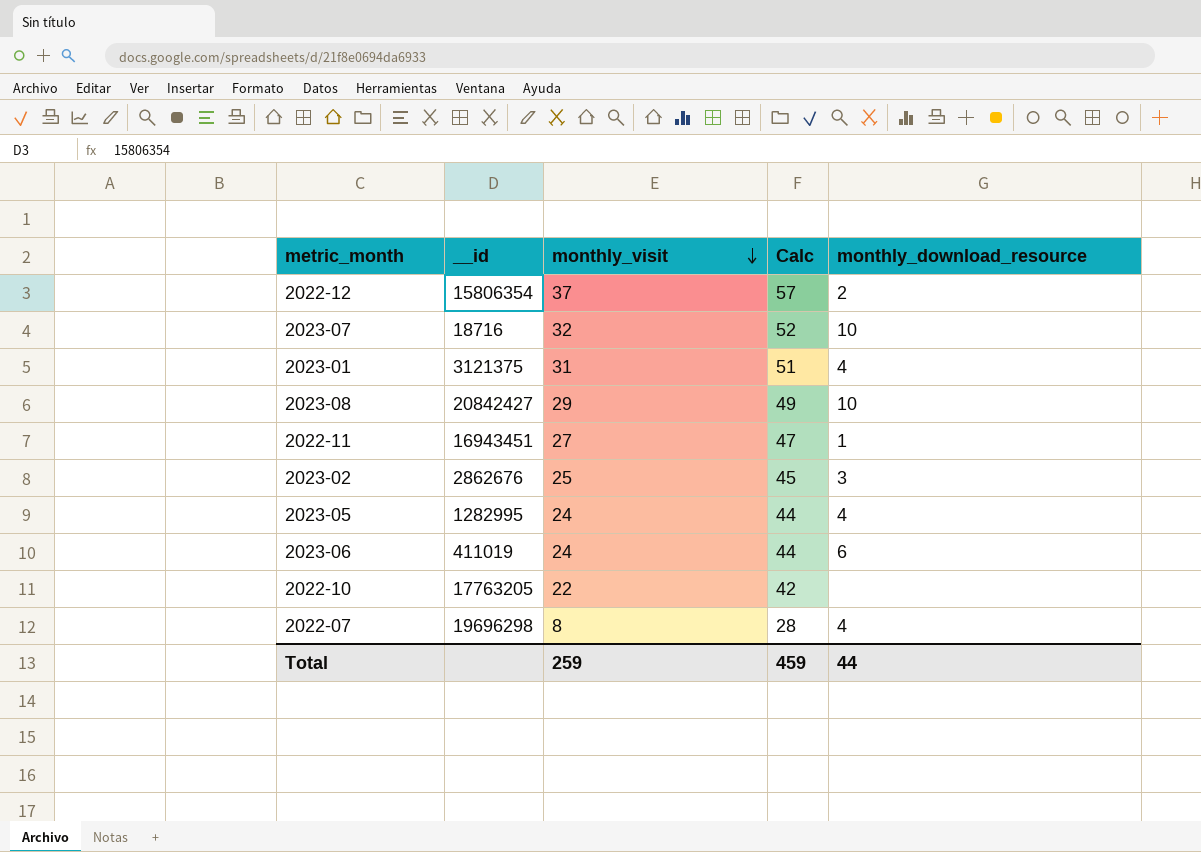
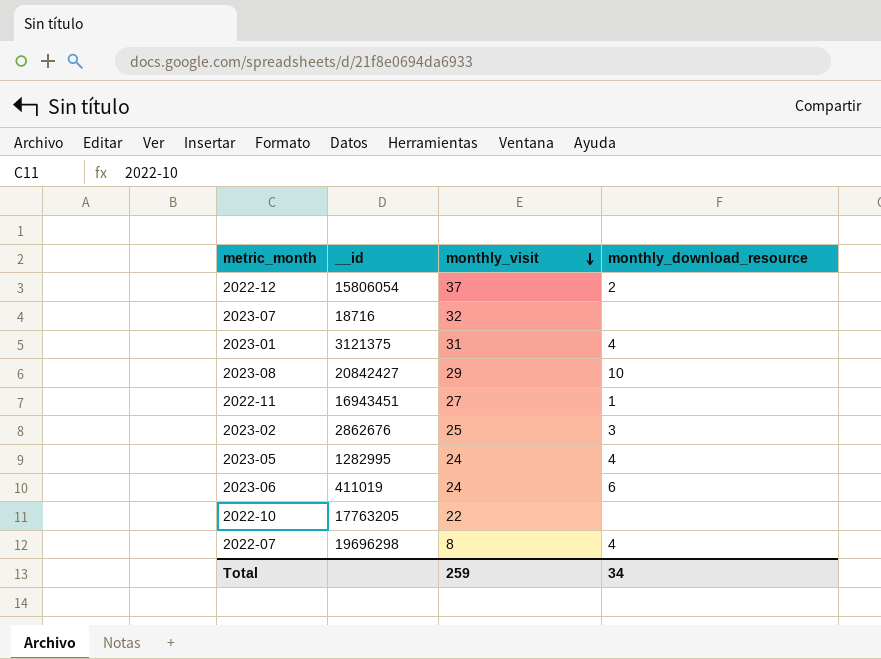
column Calc | formula: [monthly_visit] + 20 -> none
2022-12 | __id: 15806354 -> 15806054
2023-07 | monthly_download_resource: 10 -> none
Total | monthly_download_resource: 44 -> 34

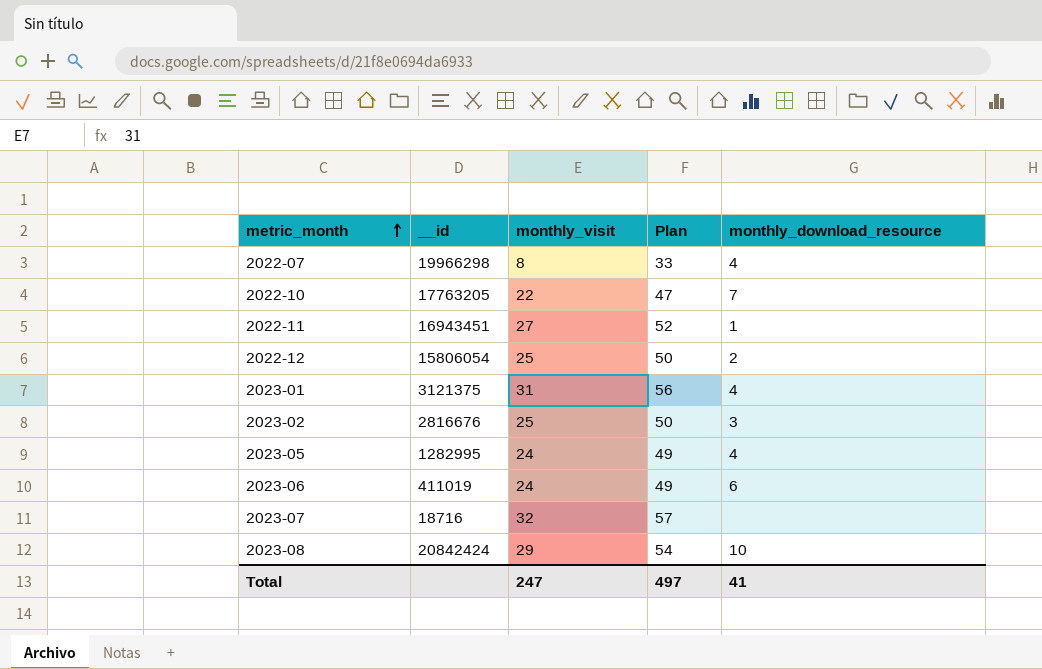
row order: monthly_visit descending -> metric_month ascending
column Plan | formula: none -> [monthly_visit] + 25
2022-07 | __id: 19696298 -> 19966298
2022-10 | monthly_download_resource: none -> 7
2022-12 | monthly_visit: 37 -> 25
2023-02 | __id: 2862676 -> 2816676
2023-08 | __id: 20842427 -> 20842424
Total | monthly_visit: 259 -> 247
Total | monthly_download_resource: 34 -> 41

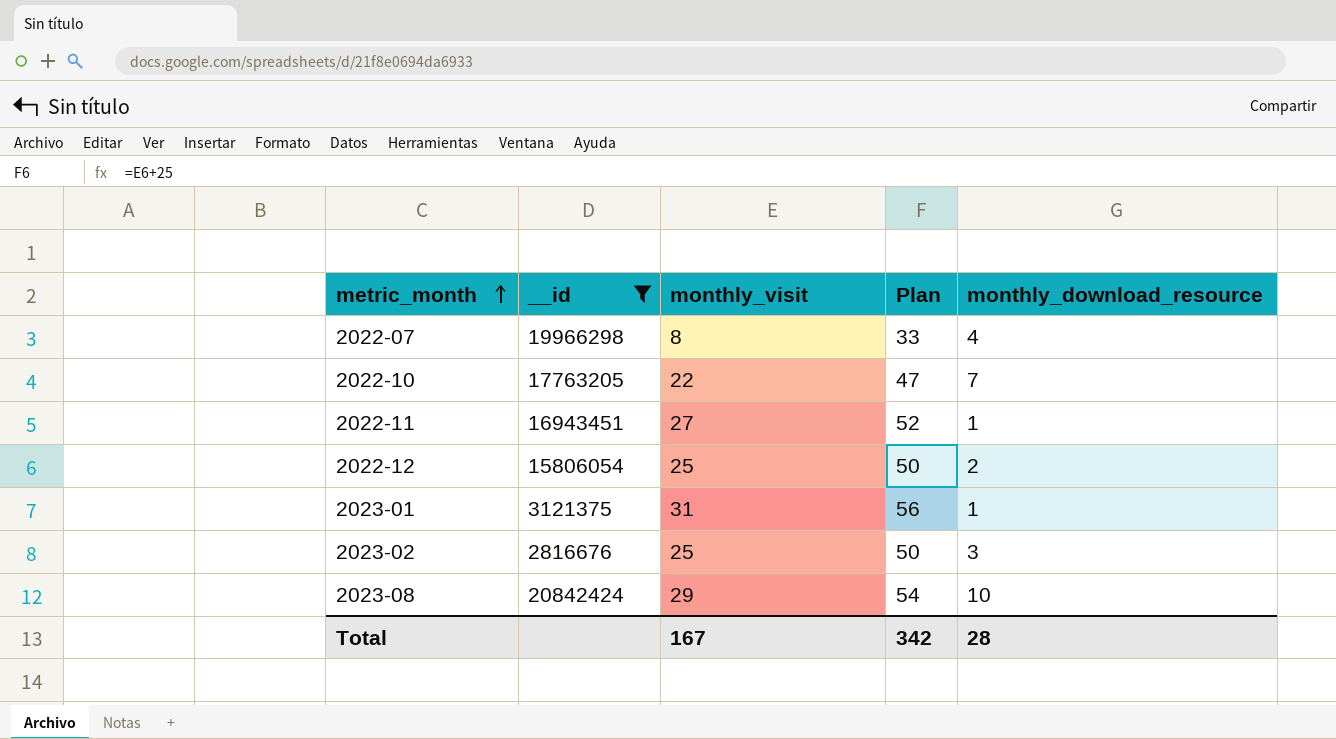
filter: none -> __id >= 2816676
2023-01 | monthly_download_resource: 4 -> 1
Total | monthly_visit: 247 -> 167
Total | Plan: 497 -> 342
Total | monthly_download_resource: 41 -> 28

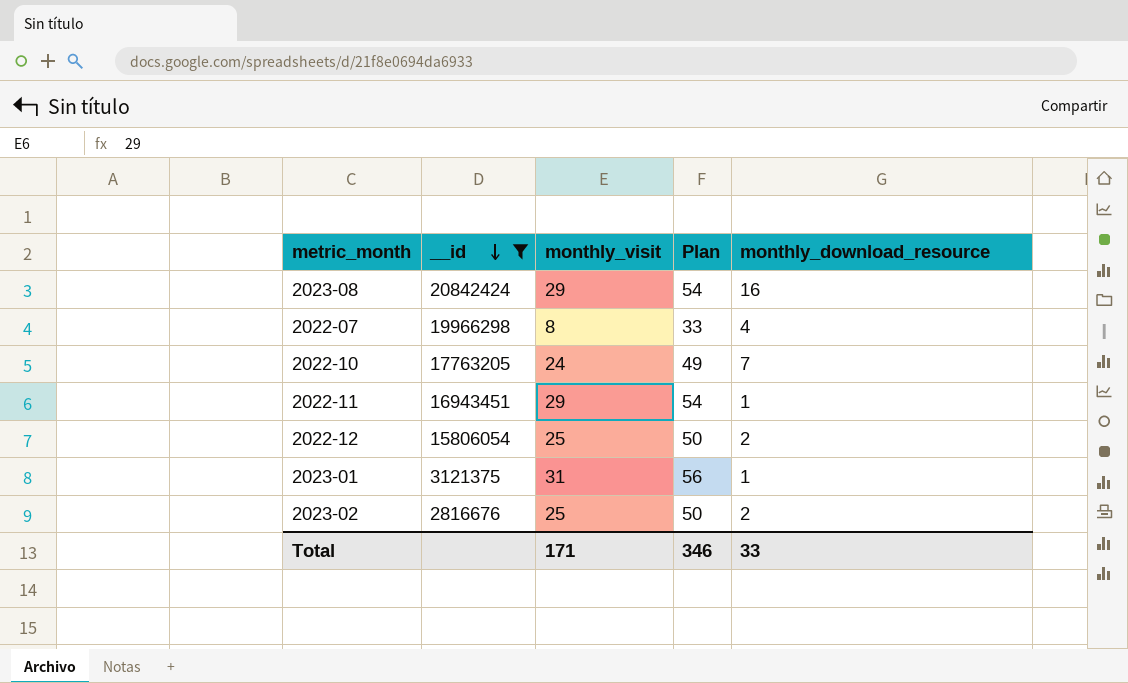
row order: metric_month ascending -> __id descending
2023-08 | monthly_download_resource: 10 -> 16
2022-10 | monthly_visit: 22 -> 24
2022-10 | Plan: 47 -> 49
2022-11 | monthly_visit: 27 -> 29
2022-11 | Plan: 52 -> 54
2023-02 | monthly_download_resource: 3 -> 2
Total | monthly_visit: 167 -> 171
Total | Plan: 342 -> 346
Total | monthly_download_resource: 28 -> 33

